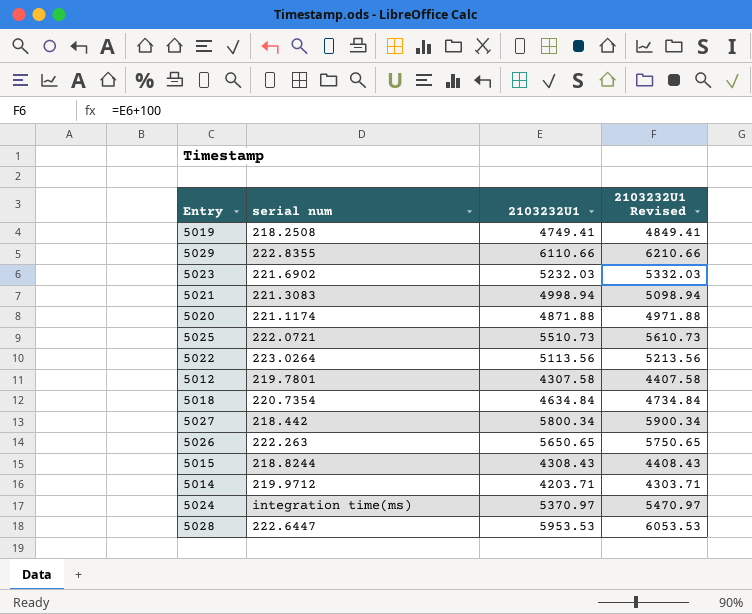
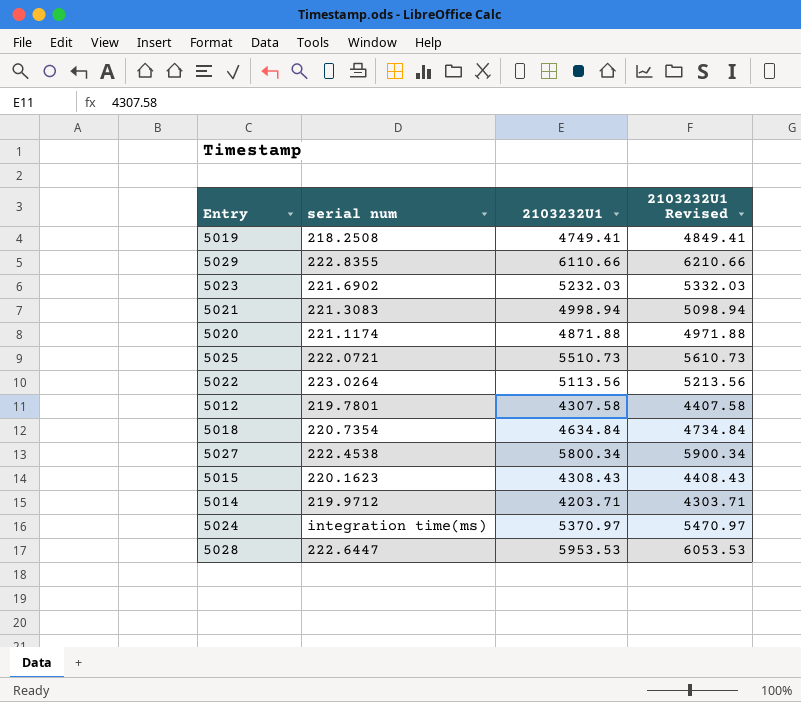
row 5026: 222.263 | 5650.65 | 5750.65 -> none
5027 | serial num: 218.442 -> 222.4538
5015 | serial num: 218.8244 -> 220.1623

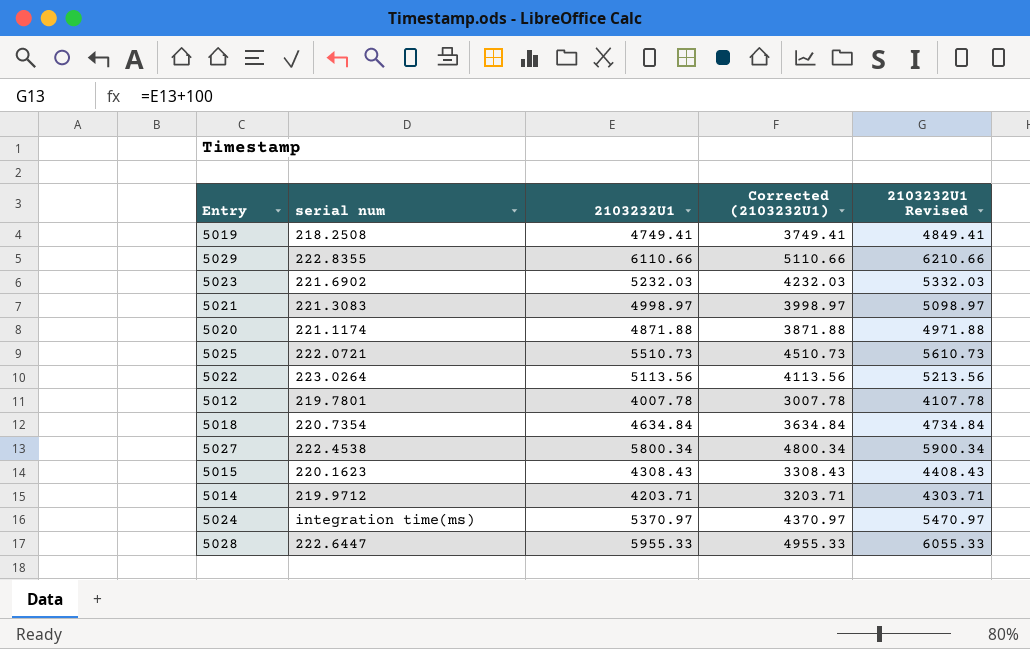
column Corrected (2103232U1) | formula: none -> [2103232U1] - 1000
5021 | 2103232U1: 4998.94 -> 4998.97
5021 | 2103232U1 Revised: 5098.94 -> 5098.97
5012 | 2103232U1: 4307.58 -> 4007.78
5012 | 2103232U1 Revised: 4407.58 -> 4107.78
5028 | 2103232U1: 5953.53 -> 5955.33
5028 | 2103232U1 Revised: 6053.53 -> 6055.33

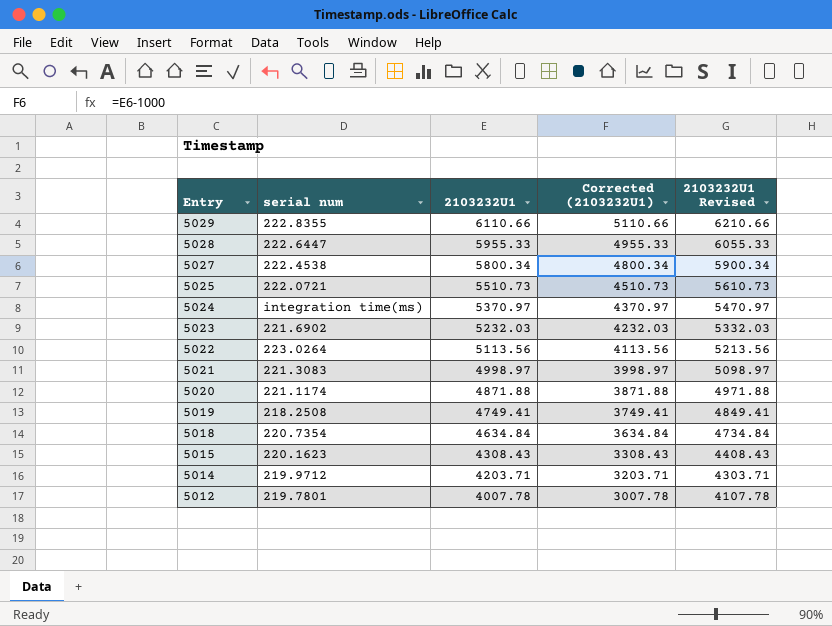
row order: none -> Entry descending

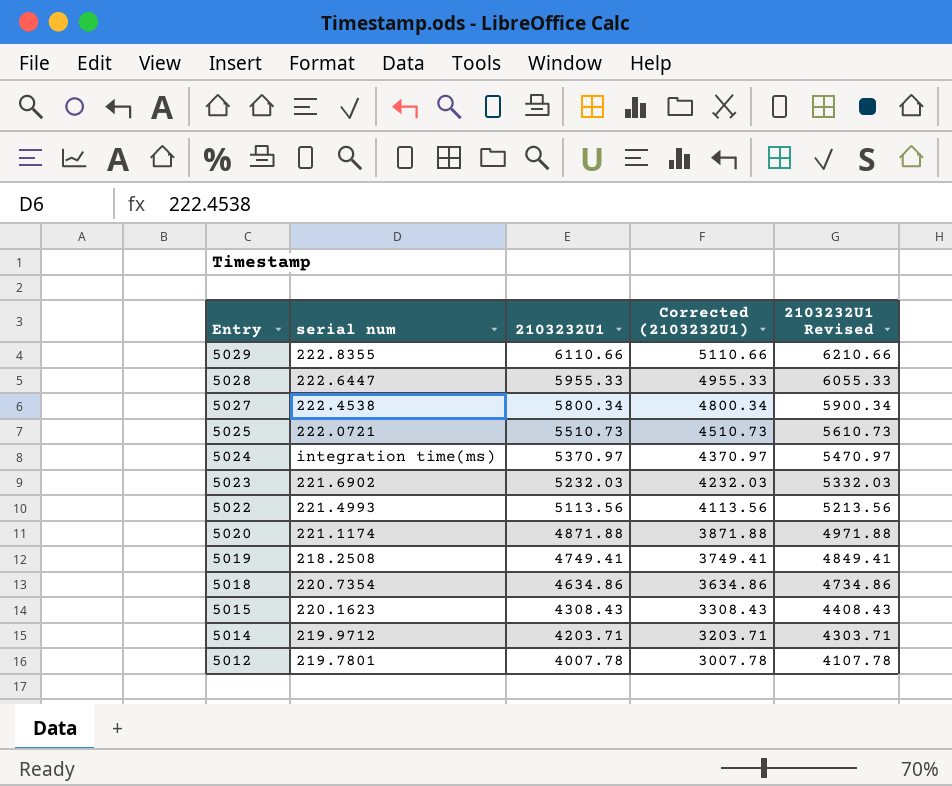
row 5021: 221.3083 | 4998.97 | 3998.97 | 5098.97 -> none
5022 | serial num: 223.0264 -> 221.4993
5018 | 2103232U1: 4634.84 -> 4634.86
5018 | Corrected (2103232U1): 3634.84 -> 3634.86
5018 | 2103232U1 Revised: 4734.84 -> 4734.86

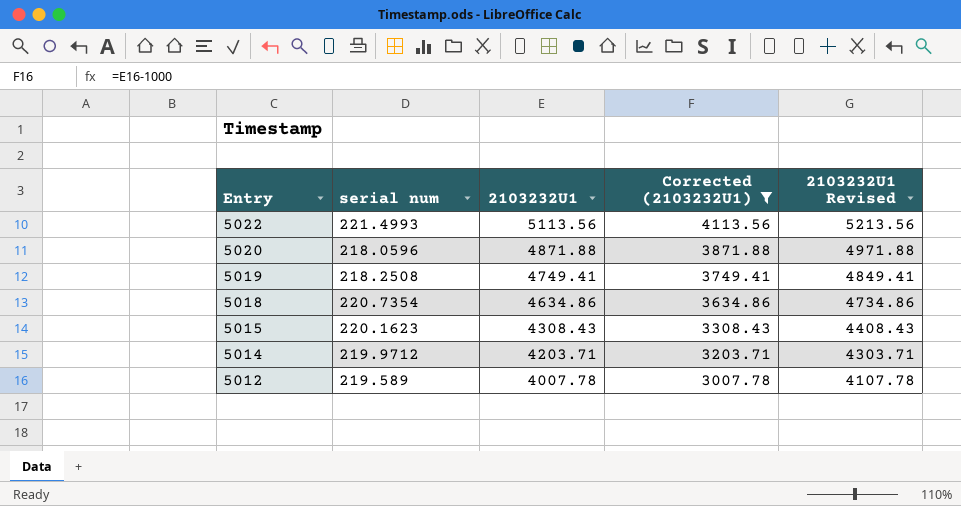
filter: none -> Corrected (2103232U1) <= 4113.56
5020 | serial num: 221.1174 -> 218.0596
5012 | serial num: 219.7801 -> 219.589

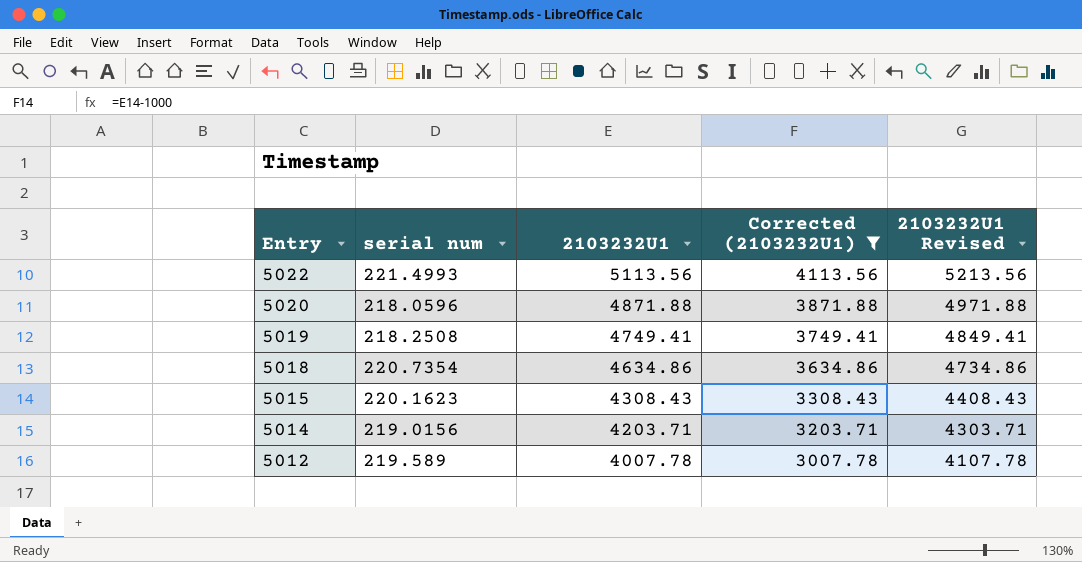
5014 | serial num: 219.9712 -> 219.0156

